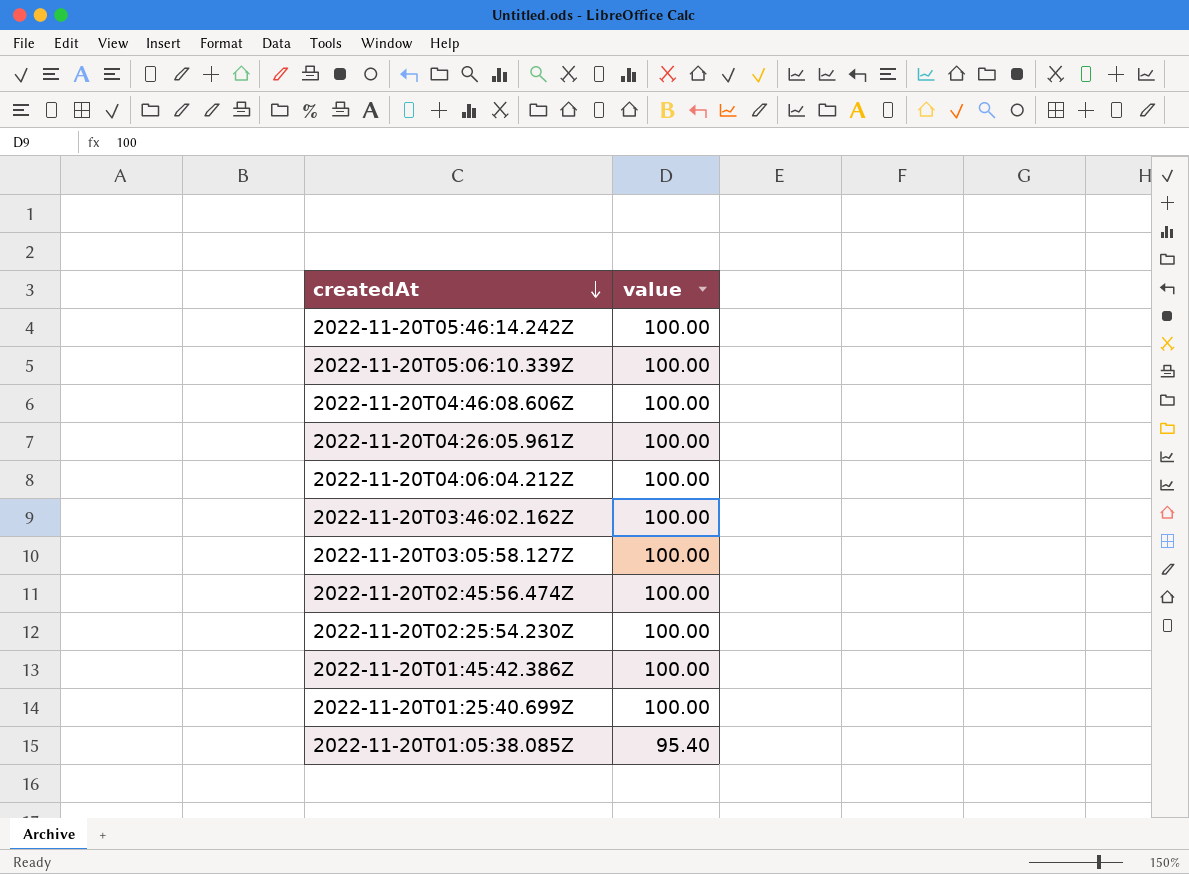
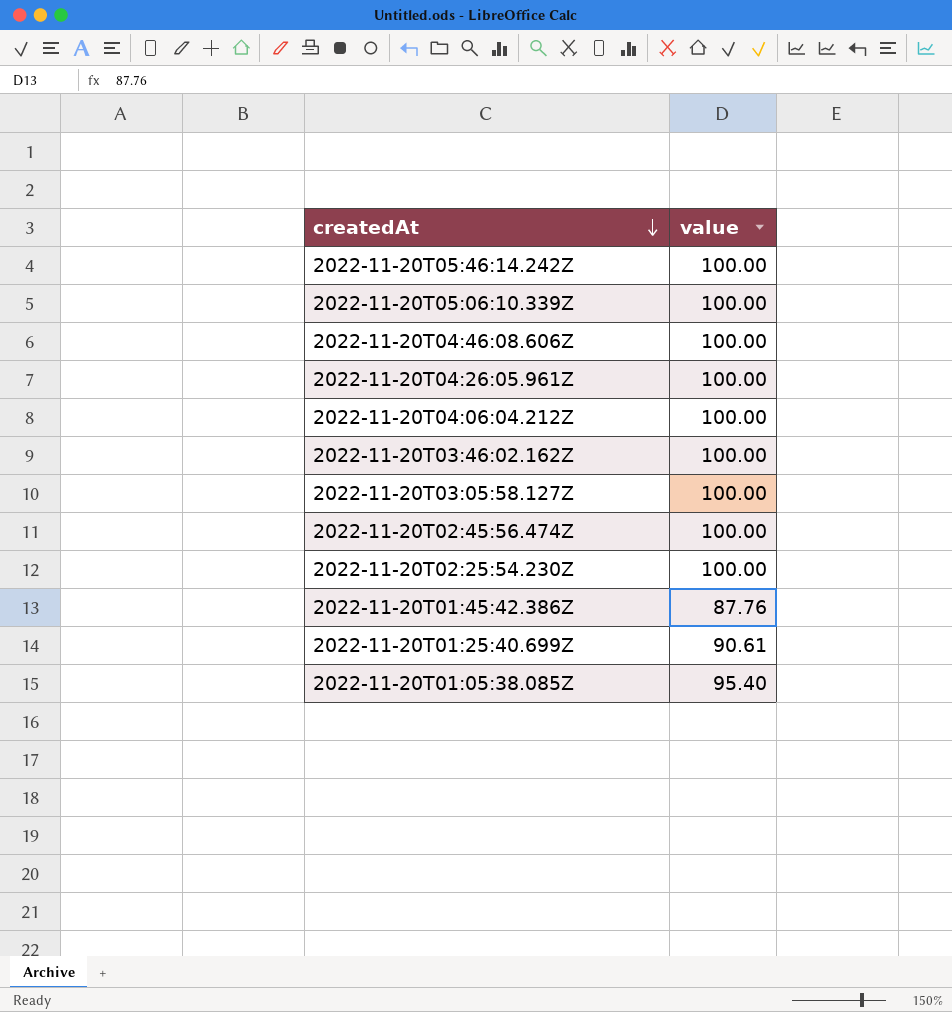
2022-11-20T01:45:42.386Z | value: 100.00 -> 87.76
2022-11-20T01:25:40.699Z | value: 100.00 -> 90.61

